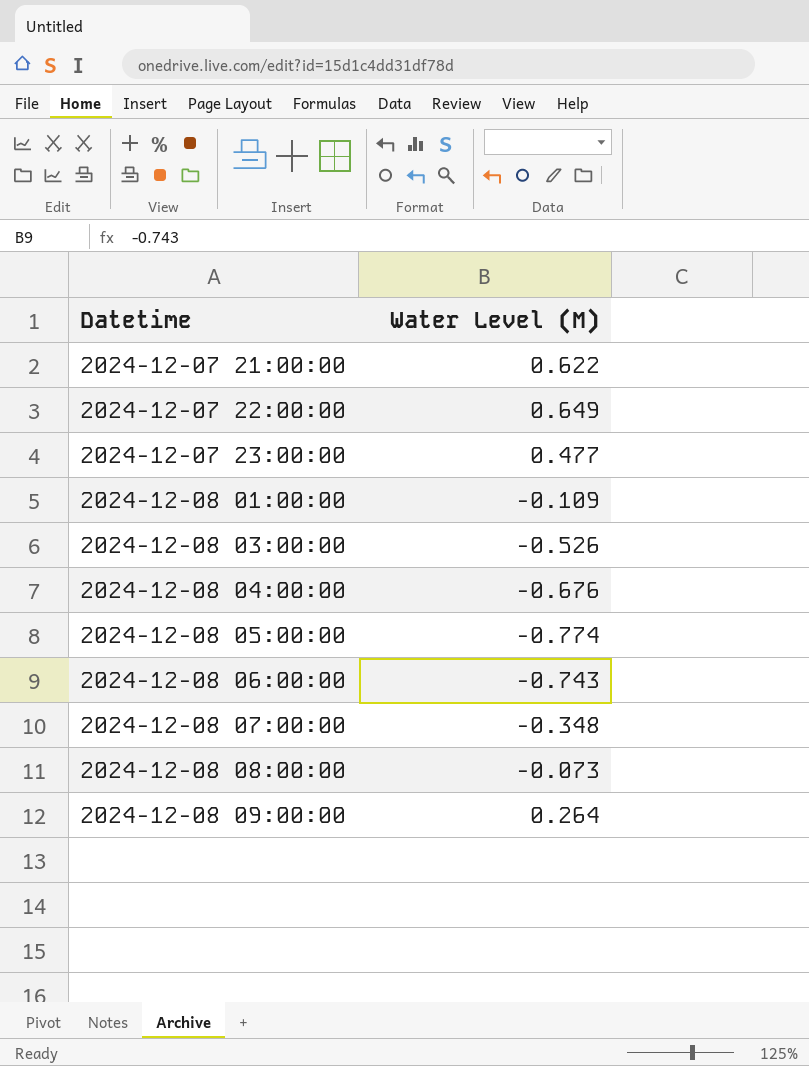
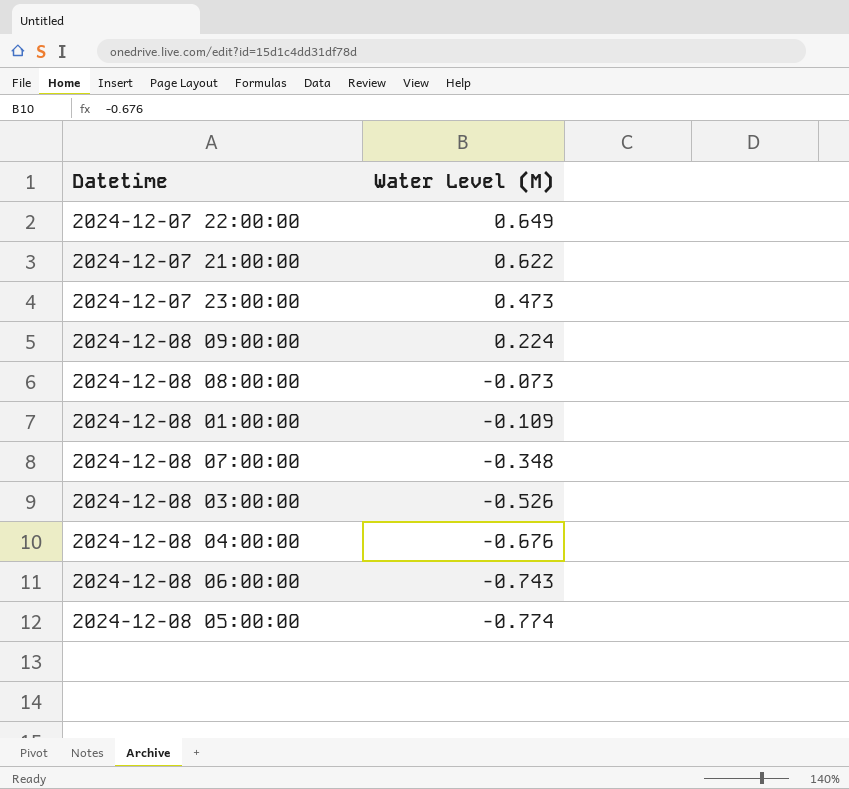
row order: Datetime ascending -> Water Level (M) descending
2024-12-07 23:00:00 | Water Level (M): 0.477 -> 0.473
2024-12-08 09:00:00 | Water Level (M): 0.264 -> 0.224

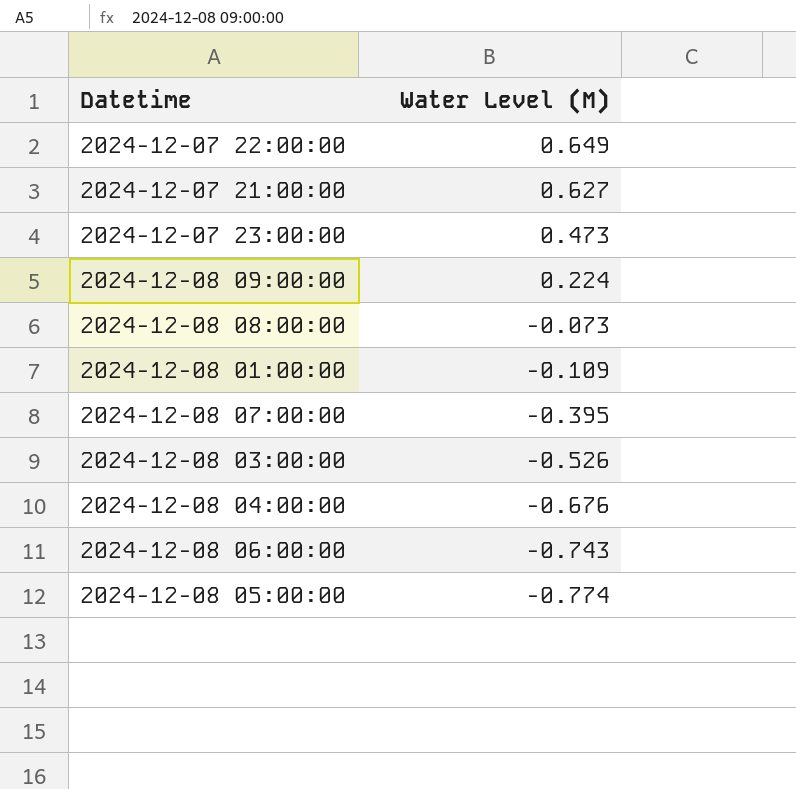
2024-12-07 21:00:00 | Water Level (M): 0.622 -> 0.627
2024-12-08 07:00:00 | Water Level (M): -0.348 -> -0.395

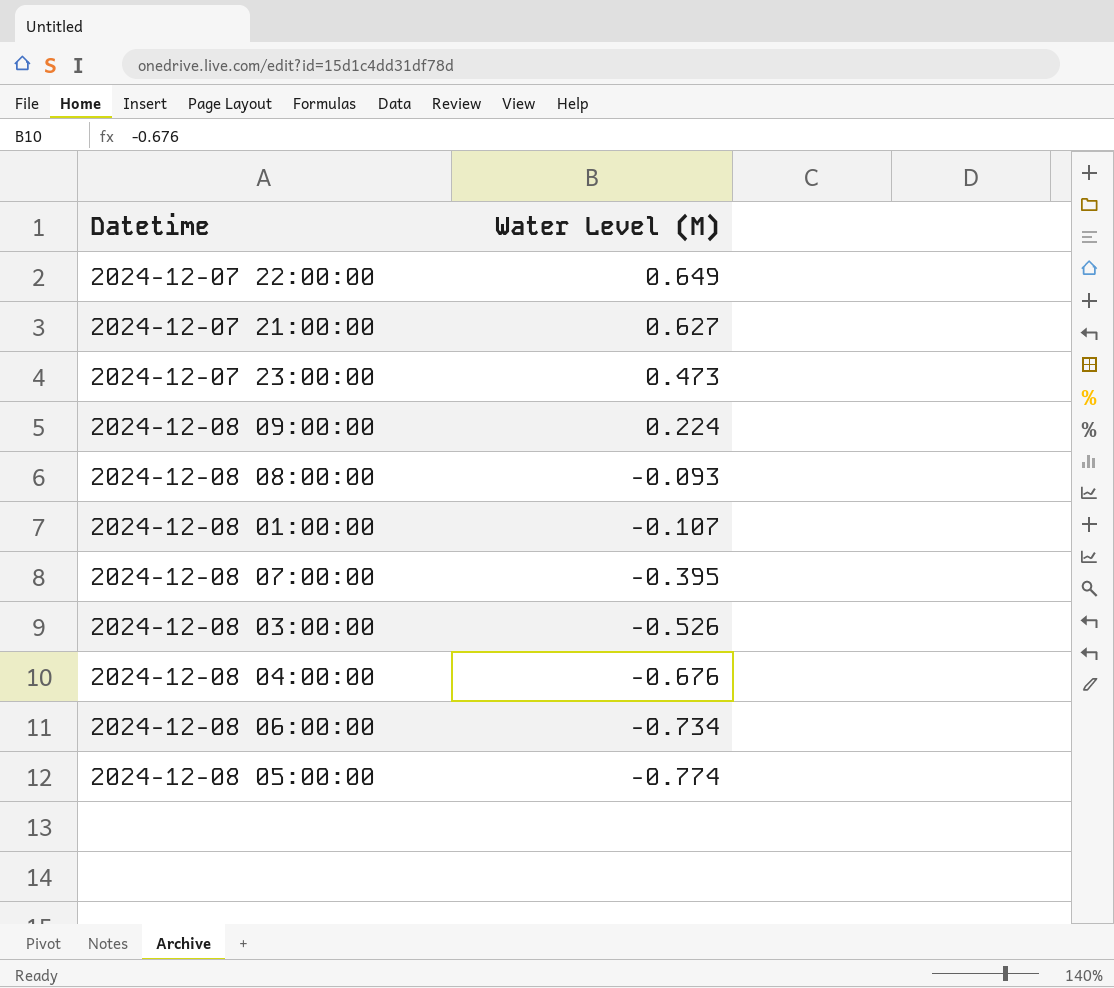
2024-12-08 08:00:00 | Water Level (M): -0.073 -> -0.093
2024-12-08 01:00:00 | Water Level (M): -0.109 -> -0.107
2024-12-08 06:00:00 | Water Level (M): -0.743 -> -0.734

